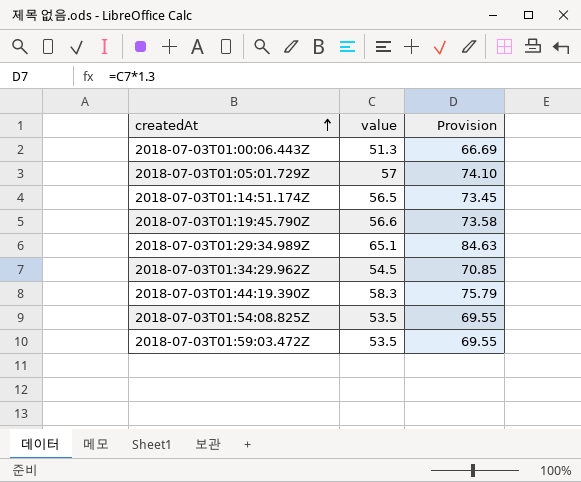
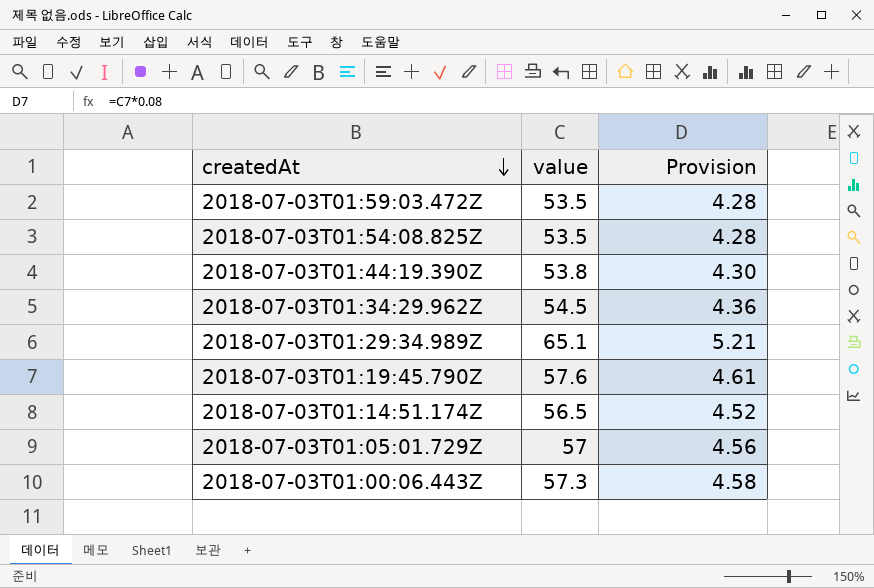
row order: createdAt ascending -> createdAt descending
column Provision | formula: [value] * 1.3 -> [value] * 0.08
2018-07-03T01:44:19.390Z | value: 58.3 -> 53.8
2018-07-03T01:19:45.790Z | value: 56.6 -> 57.6
2018-07-03T01:00:06.443Z | value: 51.3 -> 57.3

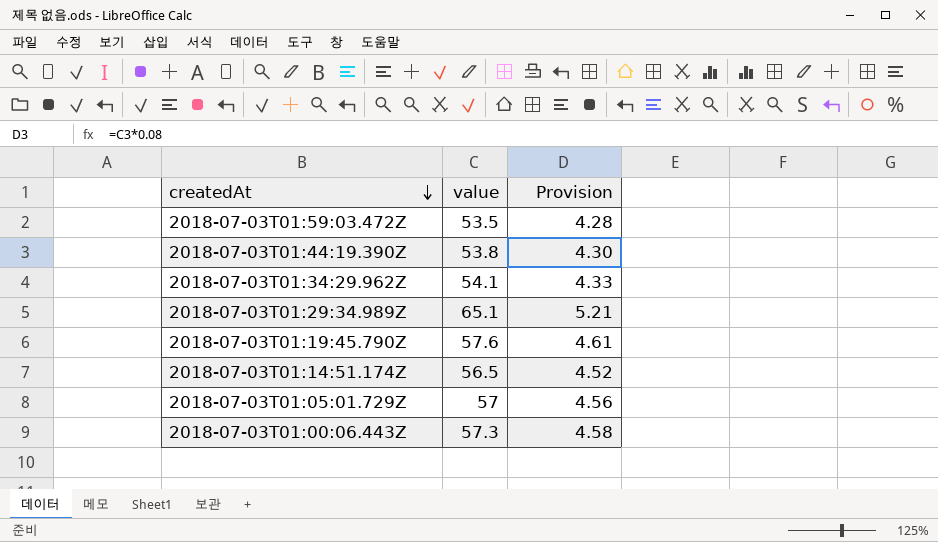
row 2018-07-03T01:54:08.825Z: 53.5 | 4.28 -> none
2018-07-03T01:34:29.962Z | value: 54.5 -> 54.1
2018-07-03T01:34:29.962Z | Provision: 4.36 -> 4.33

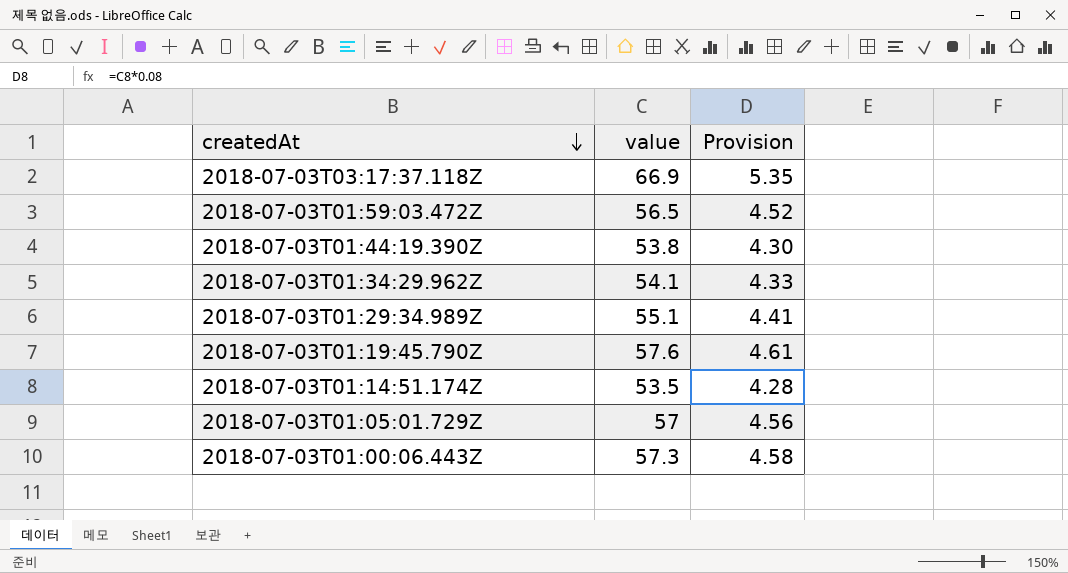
row 2018-07-03T03:17:37.118Z: none -> 66.9 | 5.35
2018-07-03T01:59:03.472Z | value: 53.5 -> 56.5
2018-07-03T01:59:03.472Z | Provision: 4.28 -> 4.52
2018-07-03T01:29:34.989Z | value: 65.1 -> 55.1
2018-07-03T01:29:34.989Z | Provision: 5.21 -> 4.41
2018-07-03T01:14:51.174Z | value: 56.5 -> 53.5
2018-07-03T01:14:51.174Z | Provision: 4.52 -> 4.28

